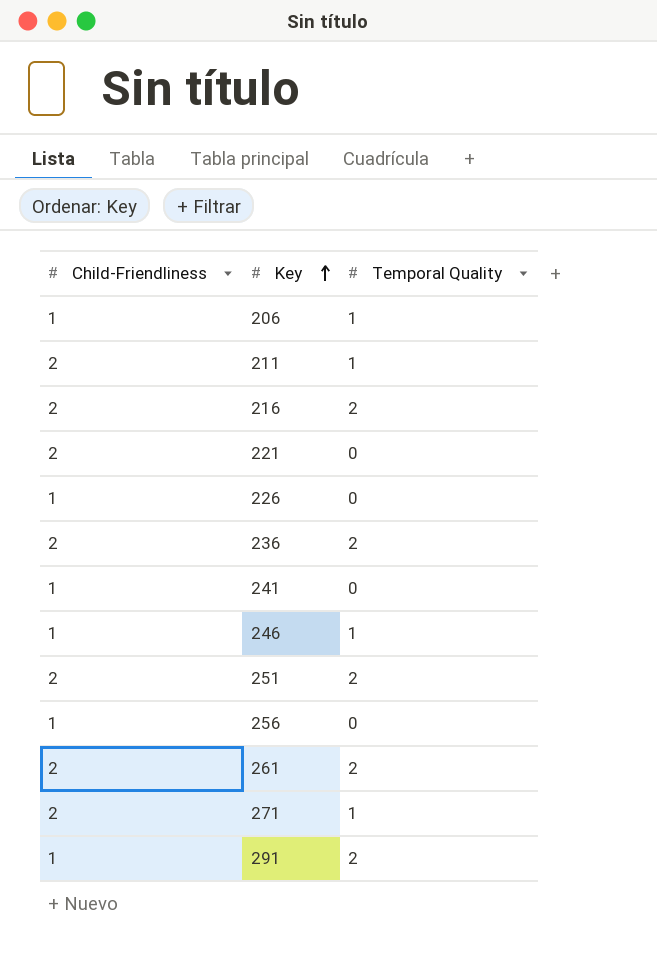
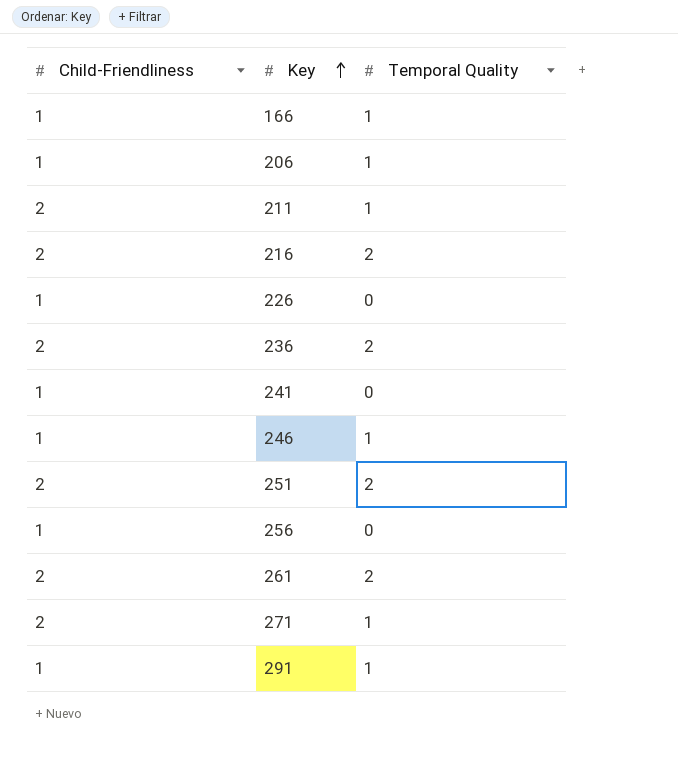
row 221: 2 | 0 -> none
row 166: none -> 1 | 1
291 | Temporal Quality: 2 -> 1

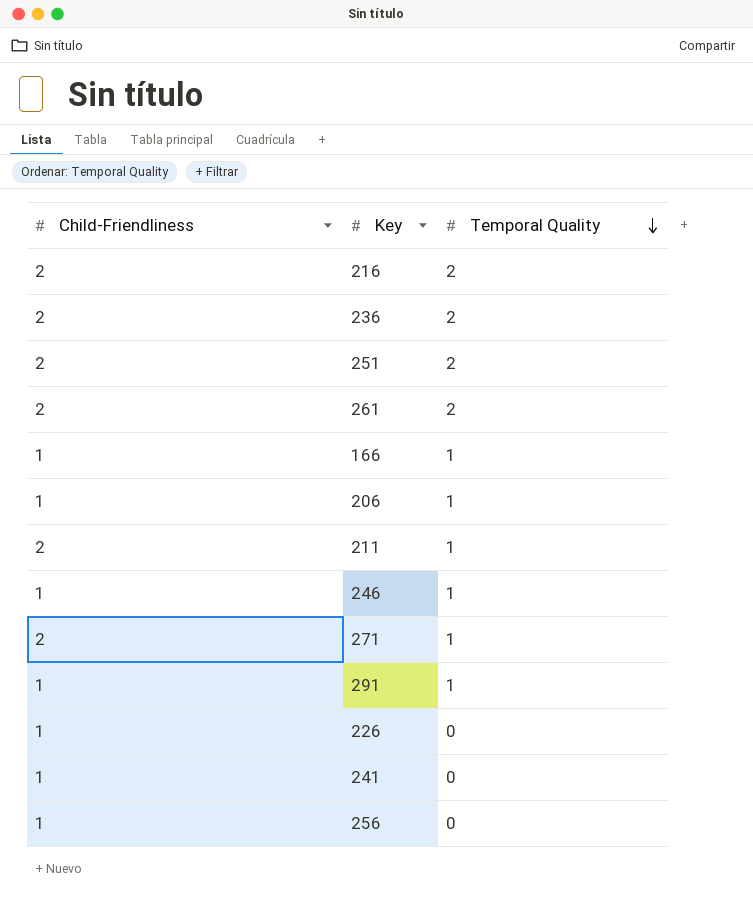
row order: Key ascending -> Temporal Quality descending

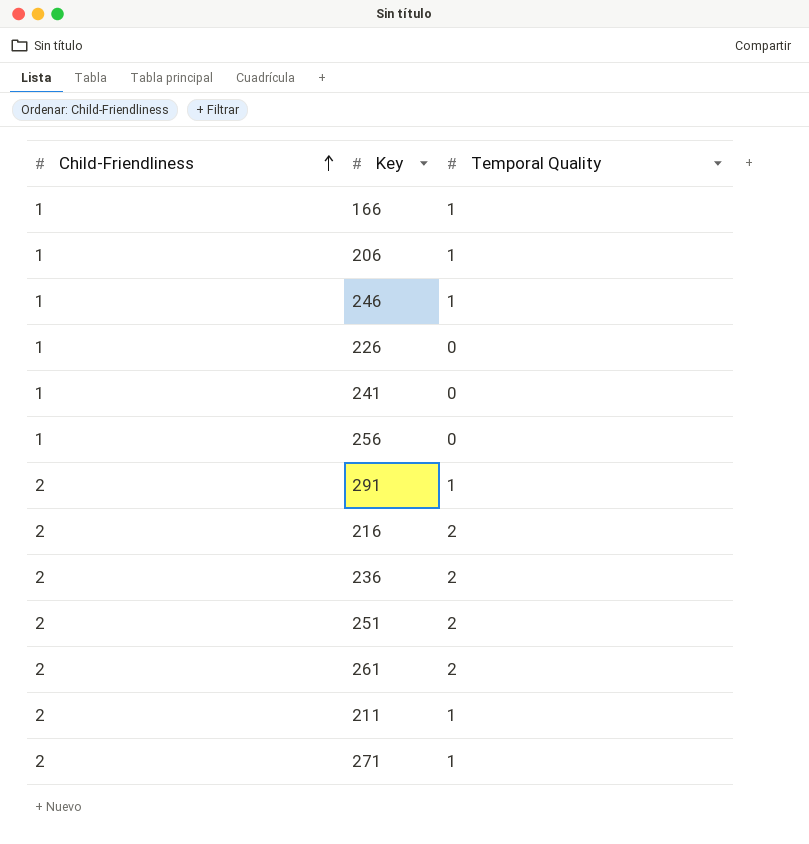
row order: Temporal Quality descending -> Child-Friendliness ascending
291 | Child-Friendliness: 1 -> 2

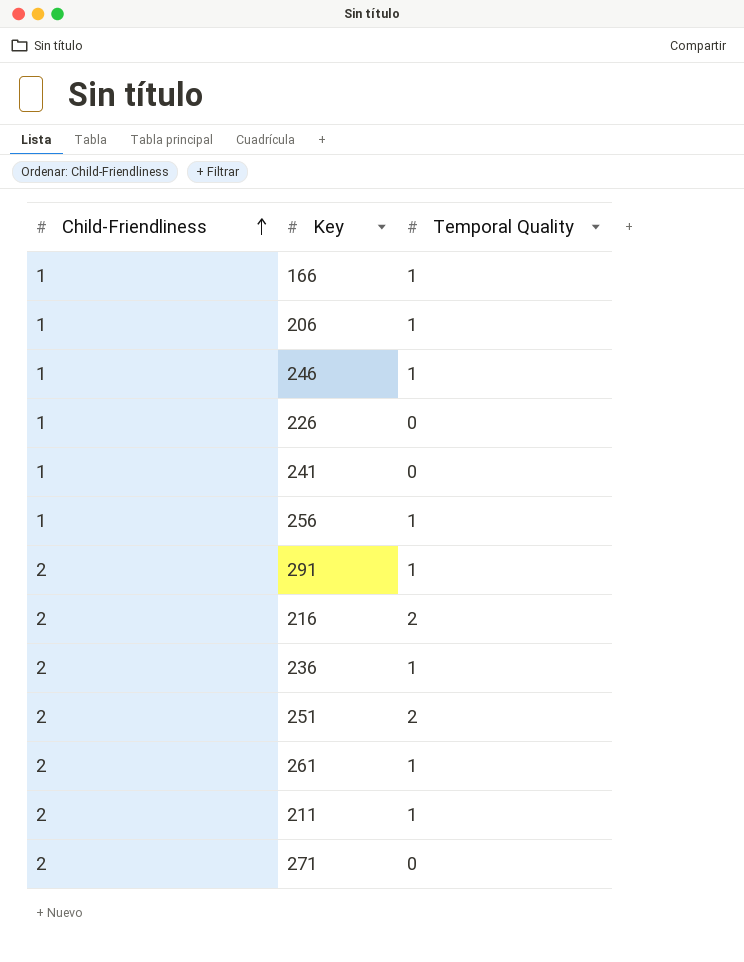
256 | Temporal Quality: 0 -> 1
236 | Temporal Quality: 2 -> 1
261 | Temporal Quality: 2 -> 1
271 | Temporal Quality: 1 -> 0

